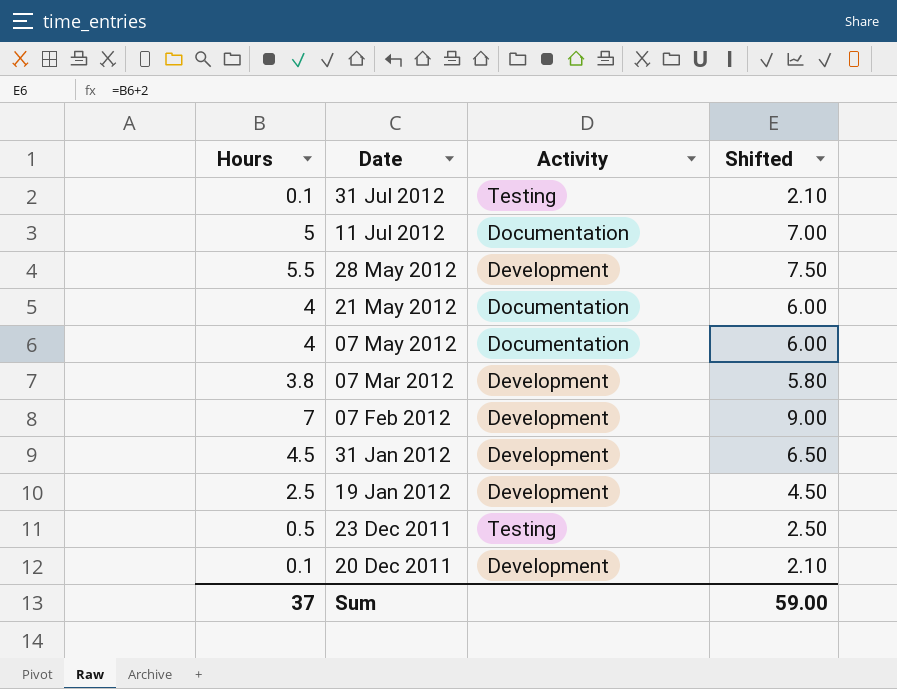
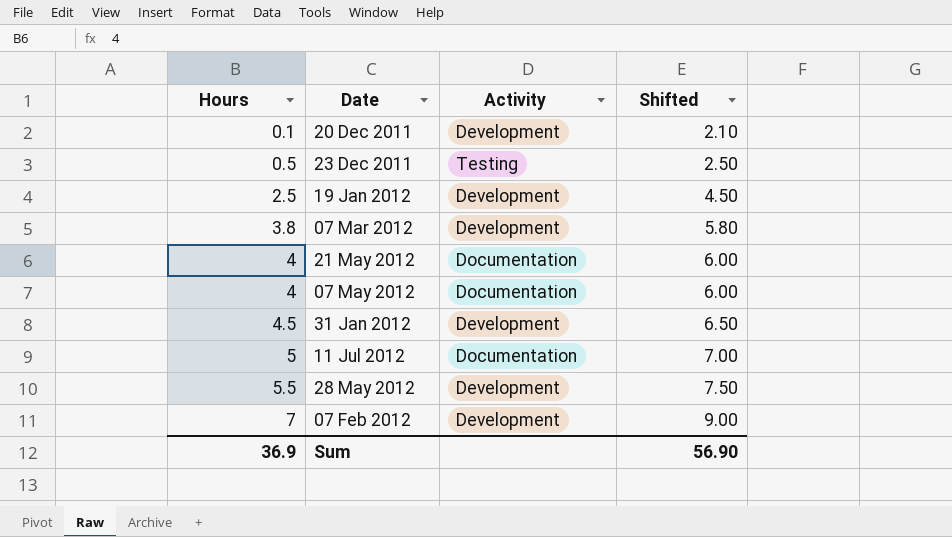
row order: Date descending -> Hours ascending
row 31 Jul 2012: 0.1 | Testing | 2.10 -> none
Sum | Hours: 37 -> 36.9
Sum | Shifted: 59.00 -> 56.90

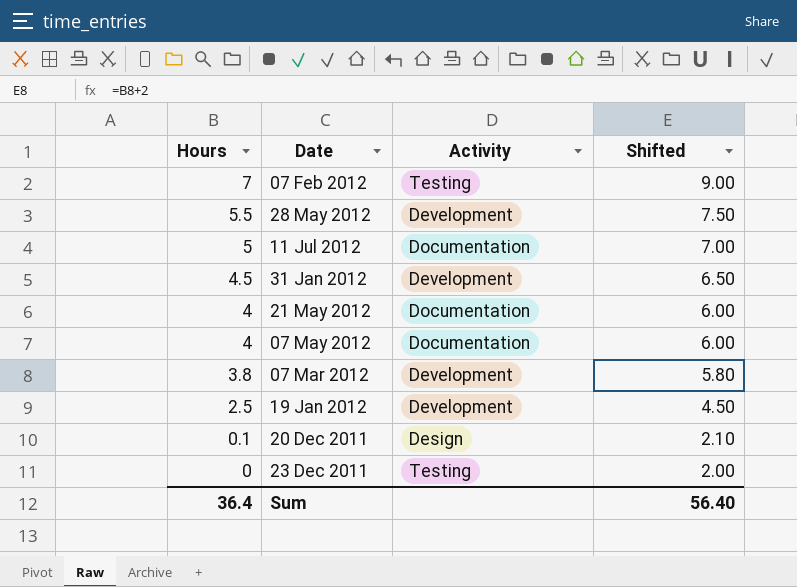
row order: Hours ascending -> Hours descending
07 Feb 2012 | Activity: Development -> Testing
20 Dec 2011 | Activity: Development -> Design
23 Dec 2011 | Hours: 0.5 -> 0
23 Dec 2011 | Shifted: 2.50 -> 2.00
Sum | Hours: 36.9 -> 36.4
Sum | Shifted: 56.90 -> 56.40

